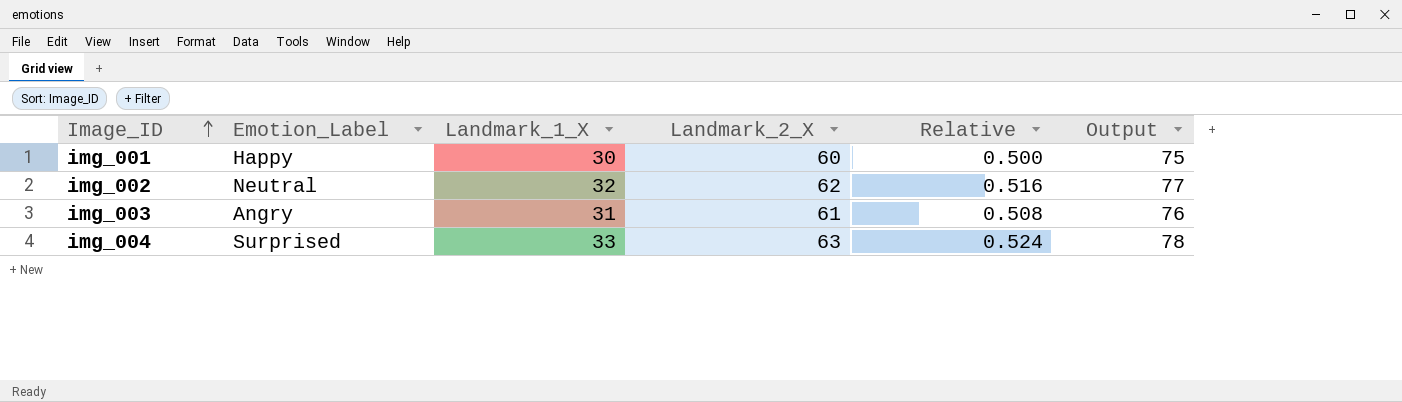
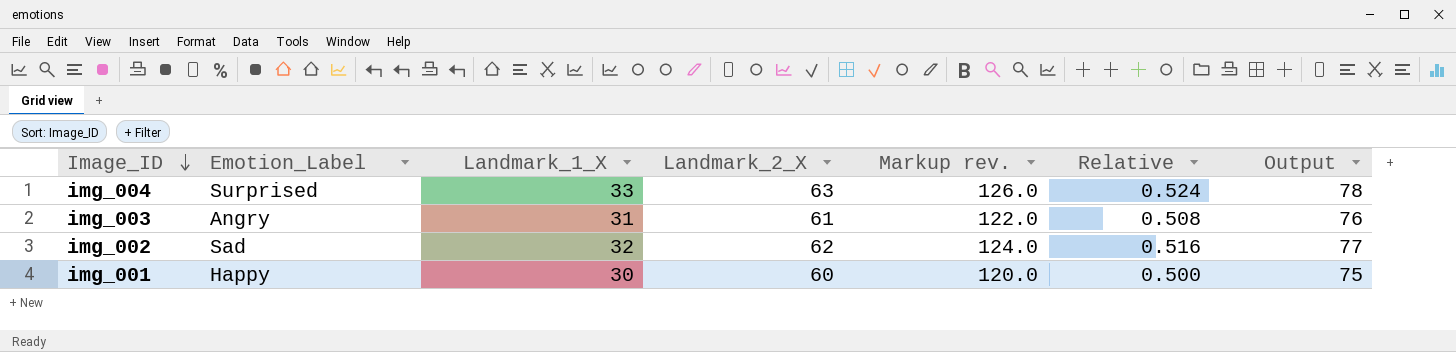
row order: Image_ID ascending -> Image_ID descending
column Markup rev. | formula: none -> [Landmark_2_X] * 2
img_002 | Emotion_Label: Neutral -> Sad

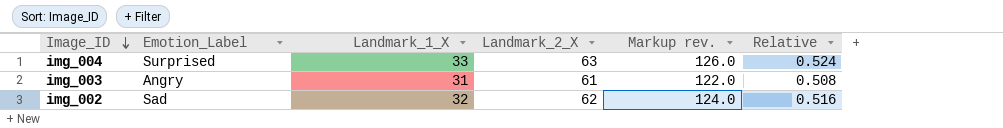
column Output | formula: [Landmark_2_X] + 15 -> none
row img_001: Happy | 30 | 60 | 120.0 | 0.500 | 75 -> none

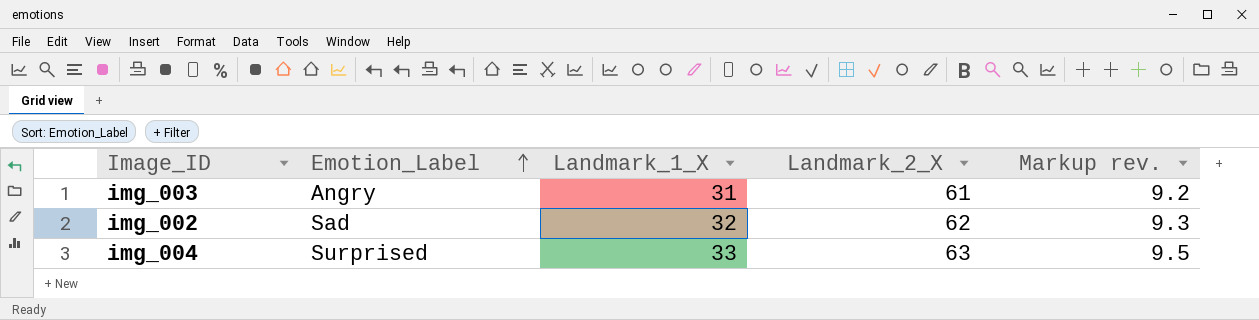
row order: Image_ID descending -> Emotion_Label ascending
column Relative | formula: [Landmark_1_X] / [Landmark_2_X] -> none
column Markup rev. | formula: [Landmark_2_X] * 2 -> [Landmark_2_X] * 0.15

